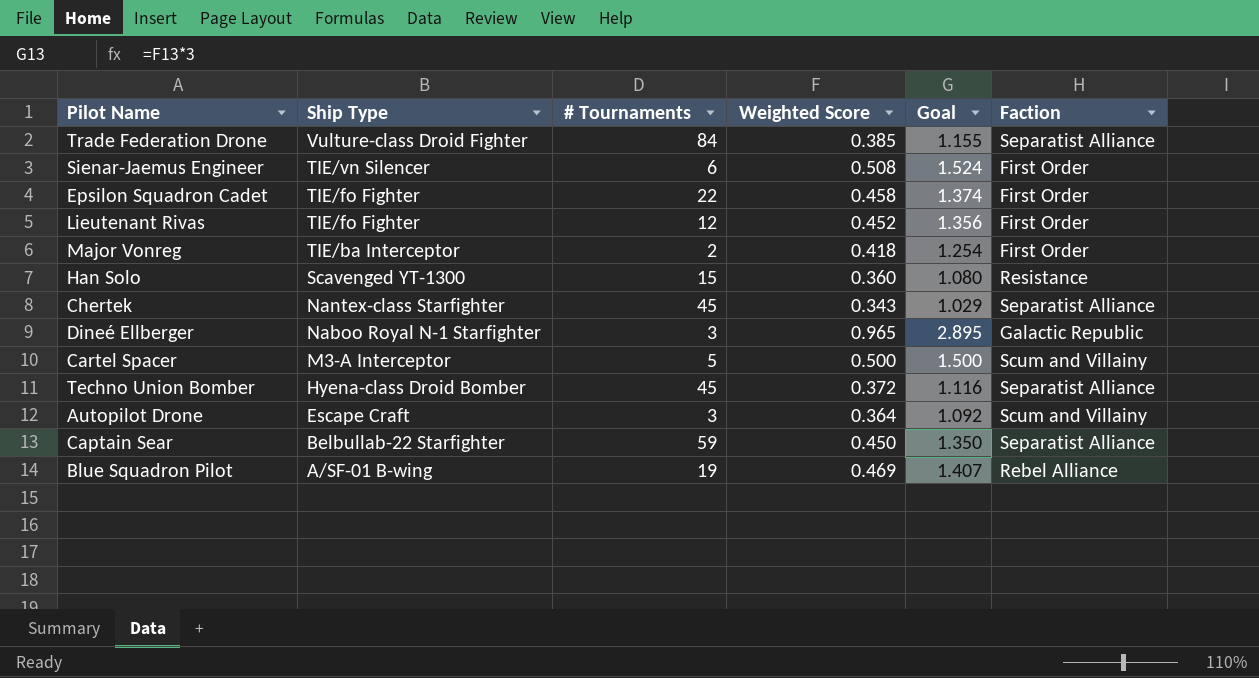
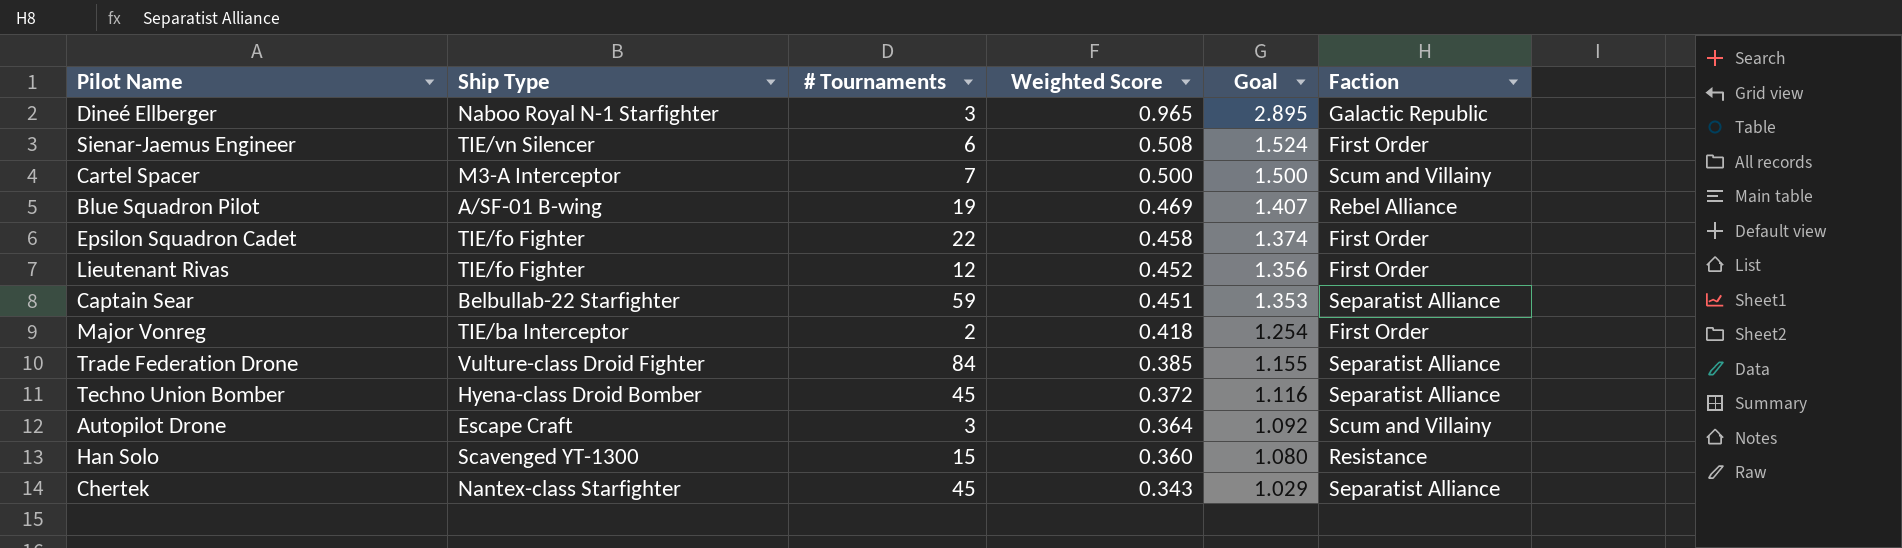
row order: Ship Type descending -> Weighted Score descending
Cartel Spacer | # Tournaments: 5 -> 7
Captain Sear | Weighted Score: 0.450 -> 0.451
Captain Sear | Goal: 1.350 -> 1.353

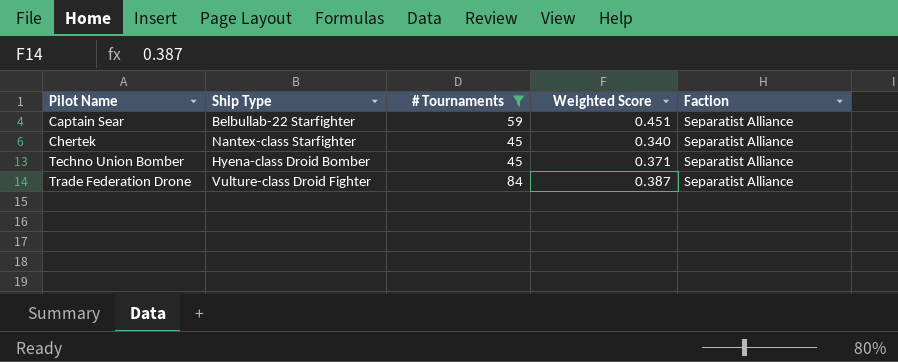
filter: none -> # Tournaments >= 45
row order: Weighted Score descending -> Pilot Name ascending
column Goal | formula: [Weighted Score] * 3 -> none
Chertek | Weighted Score: 0.343 -> 0.340
Techno Union Bomber | Weighted Score: 0.372 -> 0.371
Trade Federation Drone | Weighted Score: 0.385 -> 0.387

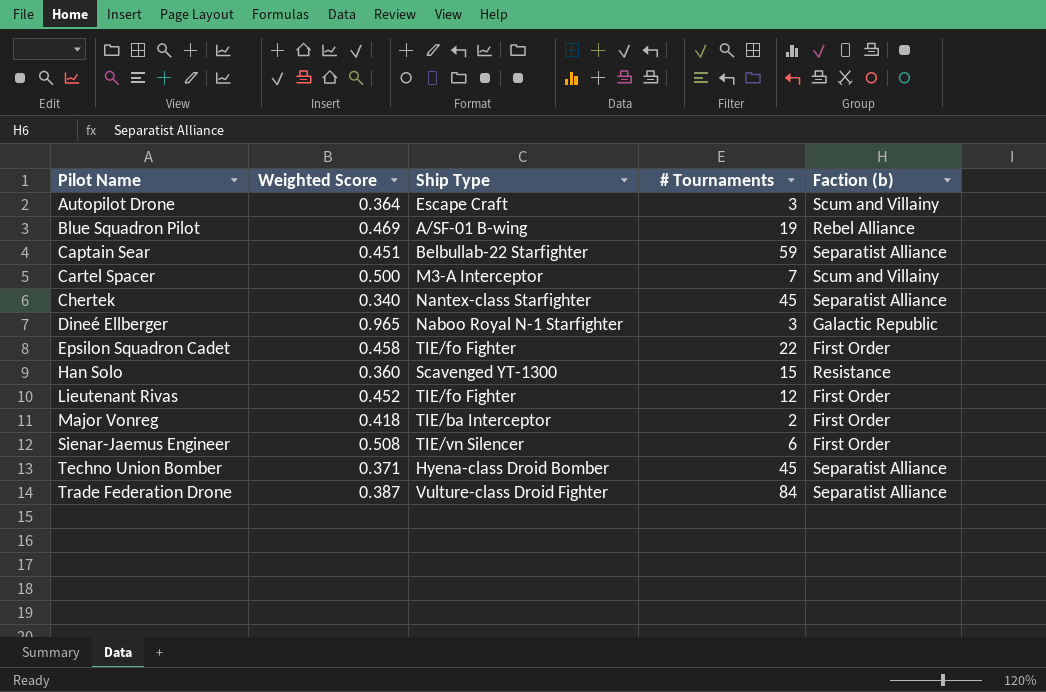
filter: # Tournaments >= 45 -> none
column Weighted Score | position: 4 -> 2
column name: Faction -> Faction (b)

